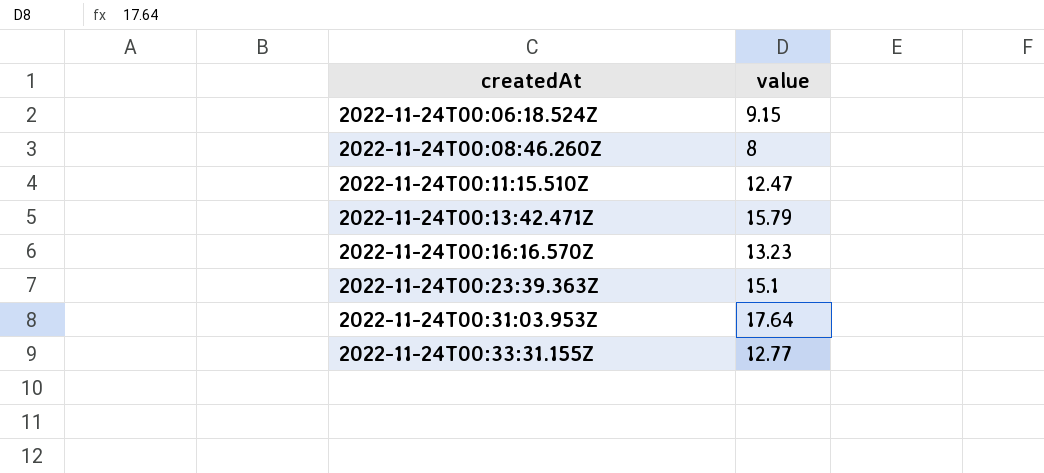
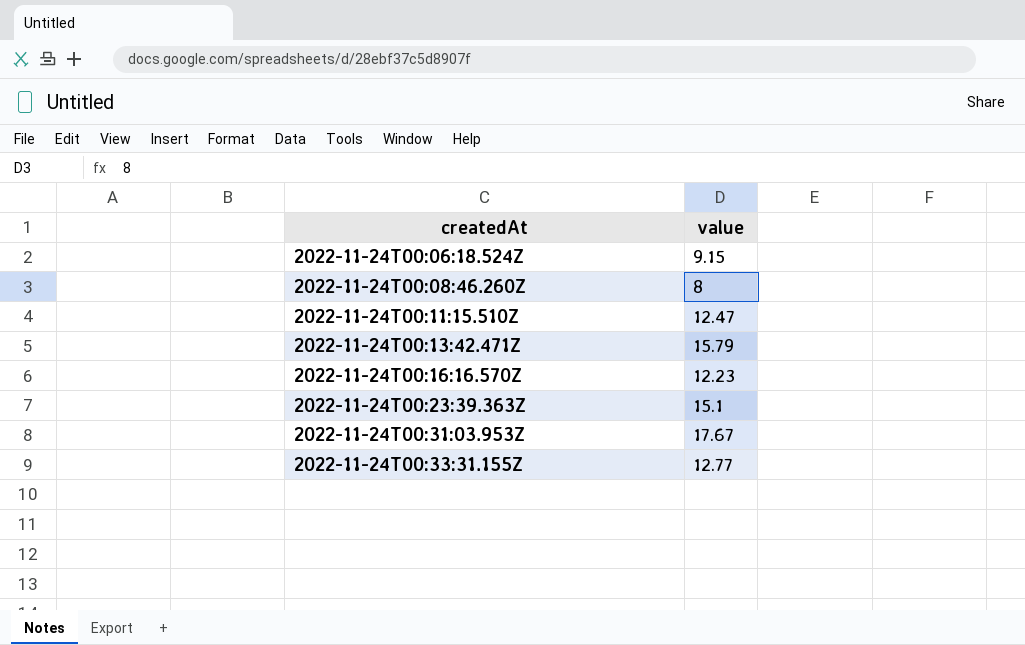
2022-11-24T00:16:16.570Z | value: 13.23 -> 12.23
2022-11-24T00:31:03.953Z | value: 17.64 -> 17.67

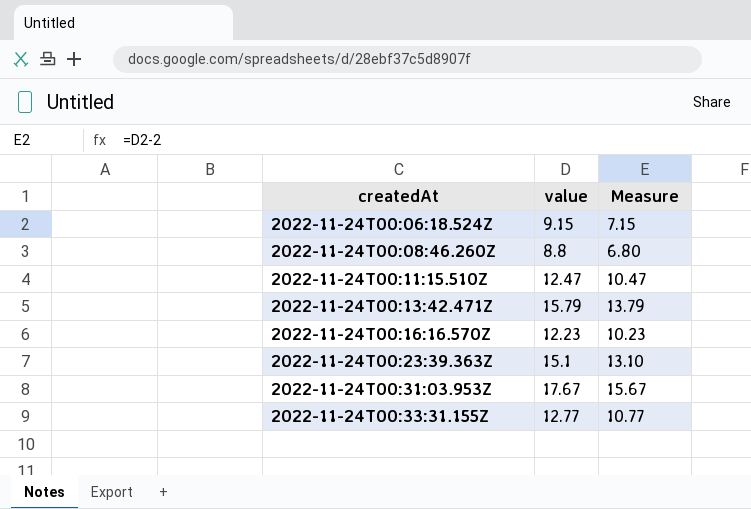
column Measure | formula: none -> [value] - 2
2022-11-24T00:08:46.260Z | value: 8 -> 8.8

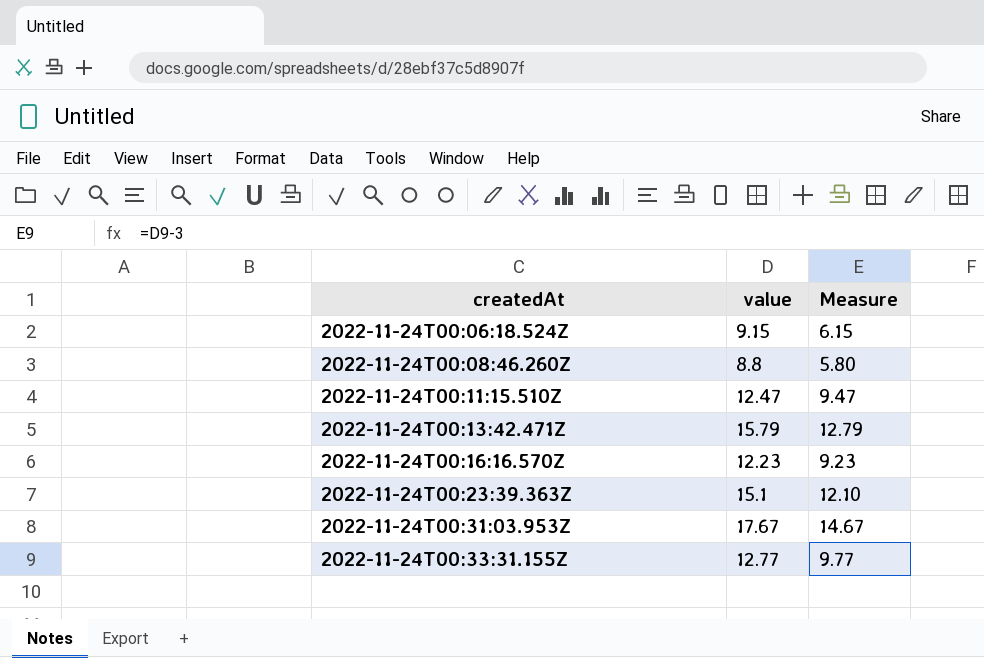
column Measure | formula: [value] - 2 -> [value] - 3

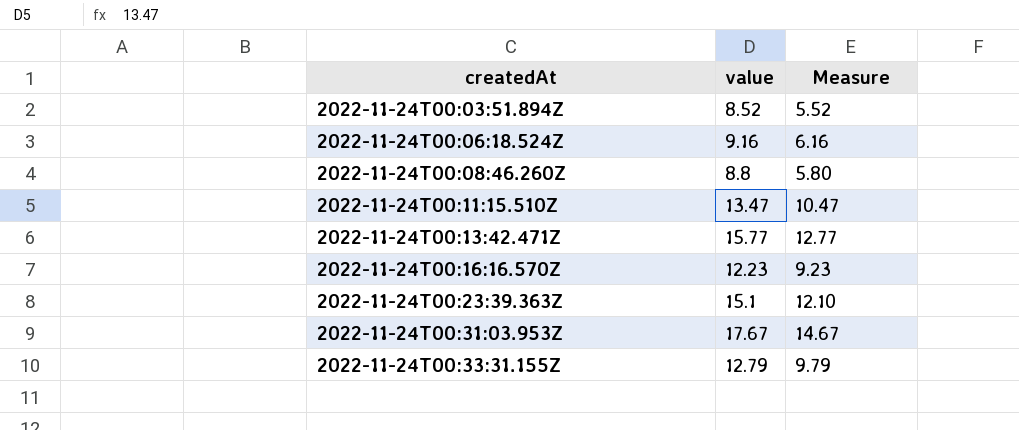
row 2022-11-24T00:03:51.894Z: none -> 8.52 | 5.52
2022-11-24T00:06:18.524Z | value: 9.15 -> 9.16
2022-11-24T00:06:18.524Z | Measure: 6.15 -> 6.16
2022-11-24T00:11:15.510Z | value: 12.47 -> 13.47
2022-11-24T00:11:15.510Z | Measure: 9.47 -> 10.47
2022-11-24T00:13:42.471Z | value: 15.79 -> 15.77
2022-11-24T00:13:42.471Z | Measure: 12.79 -> 12.77
2022-11-24T00:33:31.155Z | value: 12.77 -> 12.79
2022-11-24T00:33:31.155Z | Measure: 9.77 -> 9.79

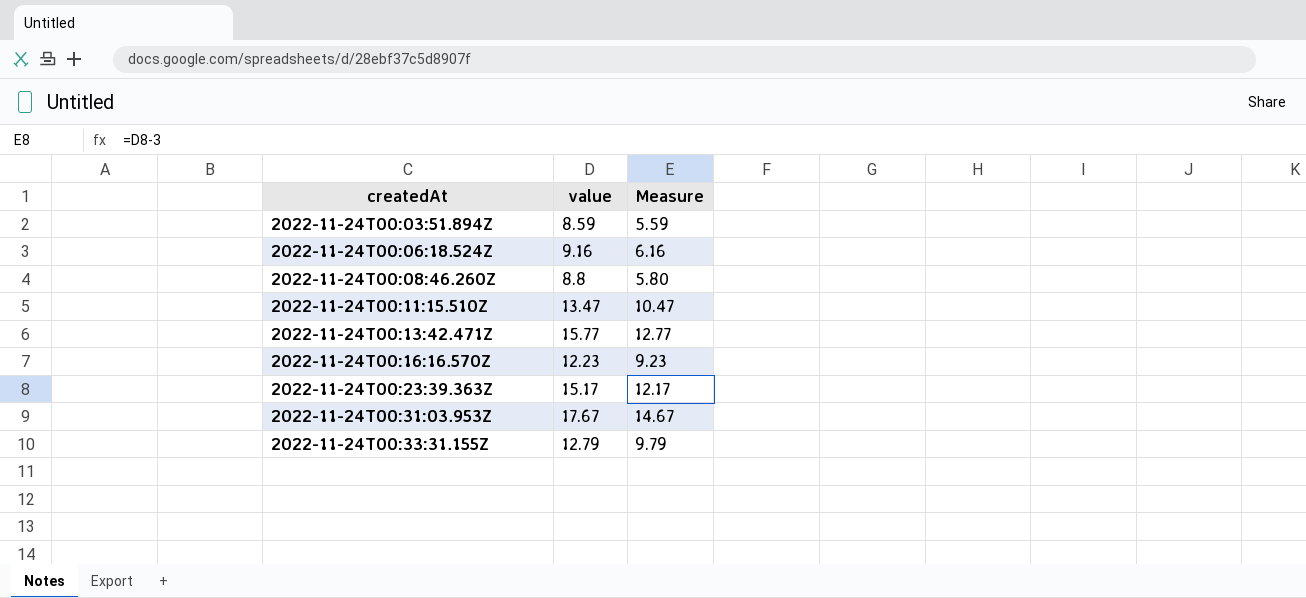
2022-11-24T00:03:51.894Z | value: 8.52 -> 8.59
2022-11-24T00:03:51.894Z | Measure: 5.52 -> 5.59
2022-11-24T00:23:39.363Z | value: 15.1 -> 15.17
2022-11-24T00:23:39.363Z | Measure: 12.10 -> 12.17

